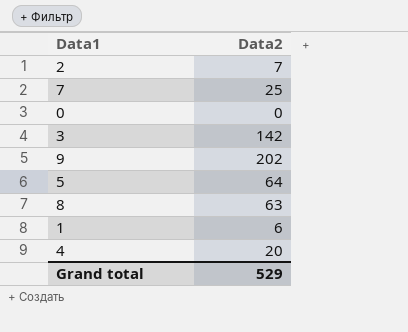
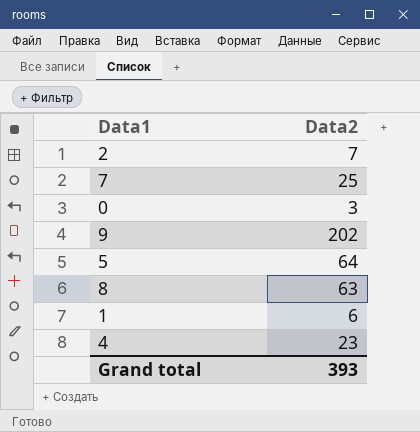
row 3: 142 -> none
0 | Data2: 0 -> 3
4 | Data2: 20 -> 23
Grand total | Data2: 529 -> 393

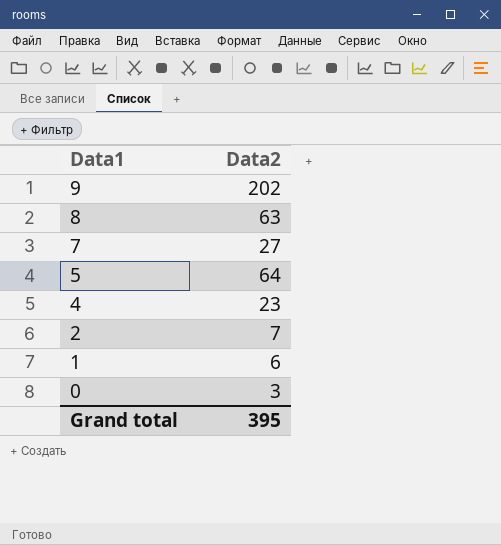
row order: none -> Data1 descending
7 | Data2: 25 -> 27
Grand total | Data2: 393 -> 395

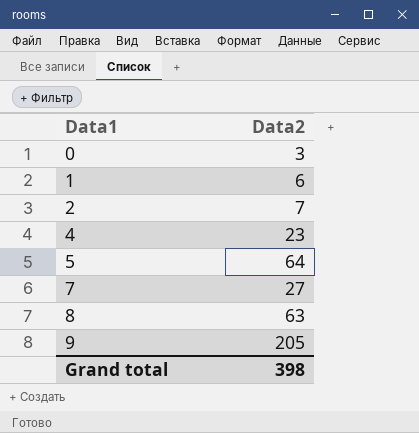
row order: Data1 descending -> Data1 ascending
9 | Data2: 202 -> 205
Grand total | Data2: 395 -> 398

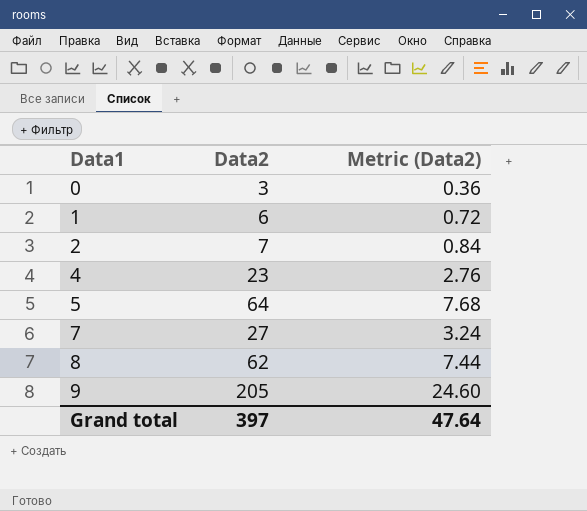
column Metric (Data2) | formula: none -> [Data2] * 0.12
8 | Data2: 63 -> 62
Grand total | Data2: 398 -> 397

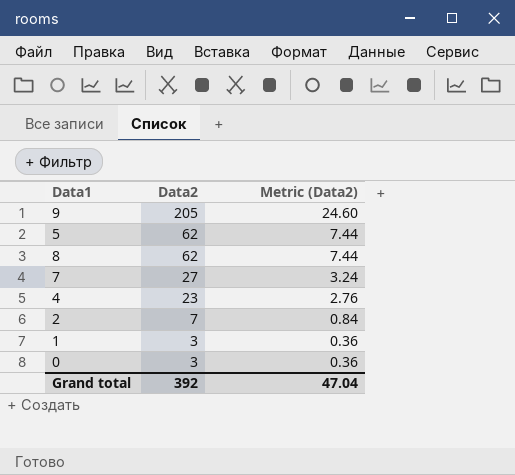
row order: Data1 ascending -> Data2 descending
5 | Data2: 64 -> 62
5 | Metric (Data2): 7.68 -> 7.44
1 | Data2: 6 -> 3
1 | Metric (Data2): 0.72 -> 0.36
Grand total | Data2: 397 -> 392
Grand total | Metric (Data2): 47.64 -> 47.04

